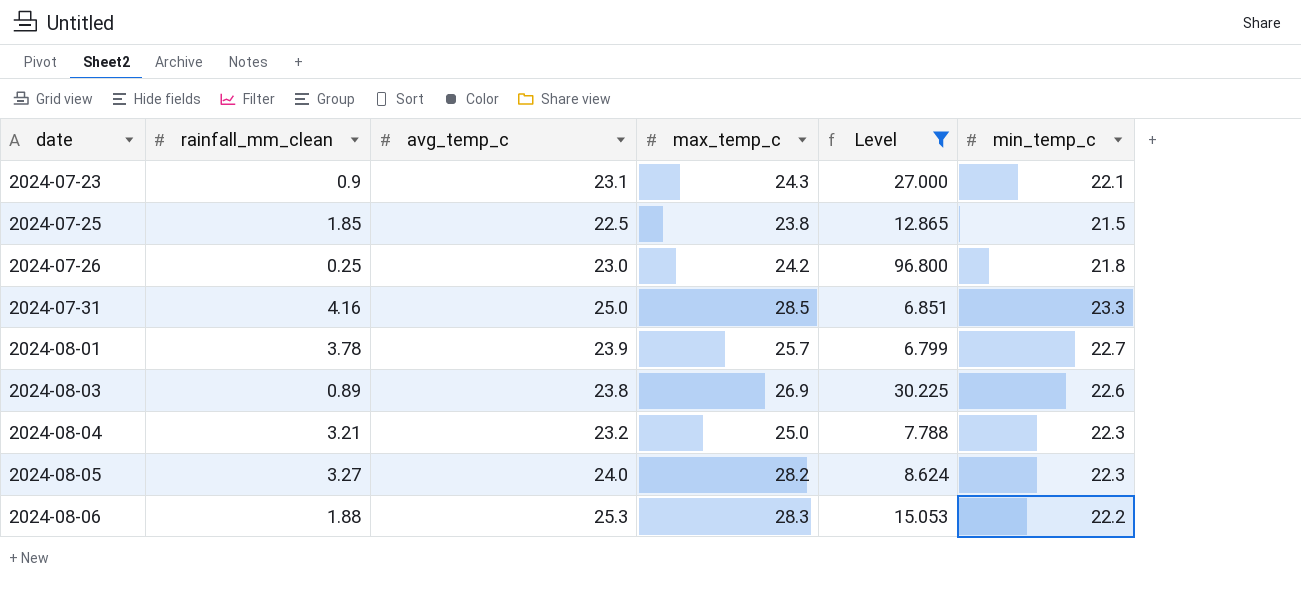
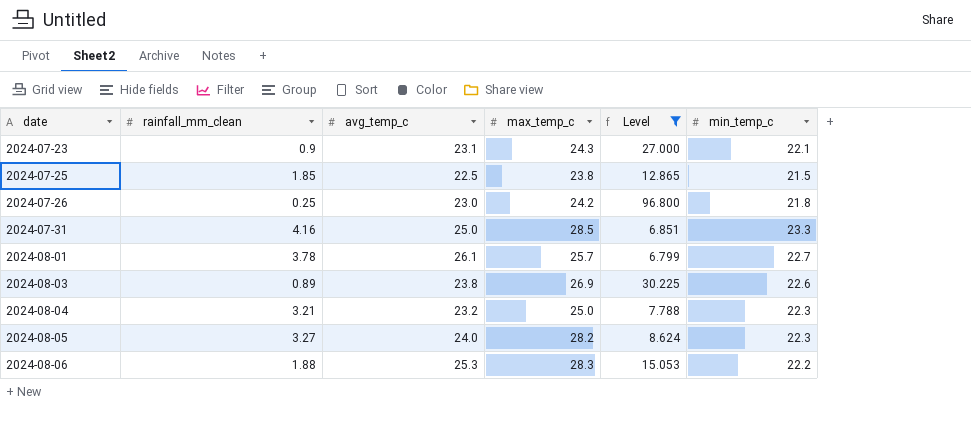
2024-08-01 | avg_temp_c: 23.9 -> 26.1

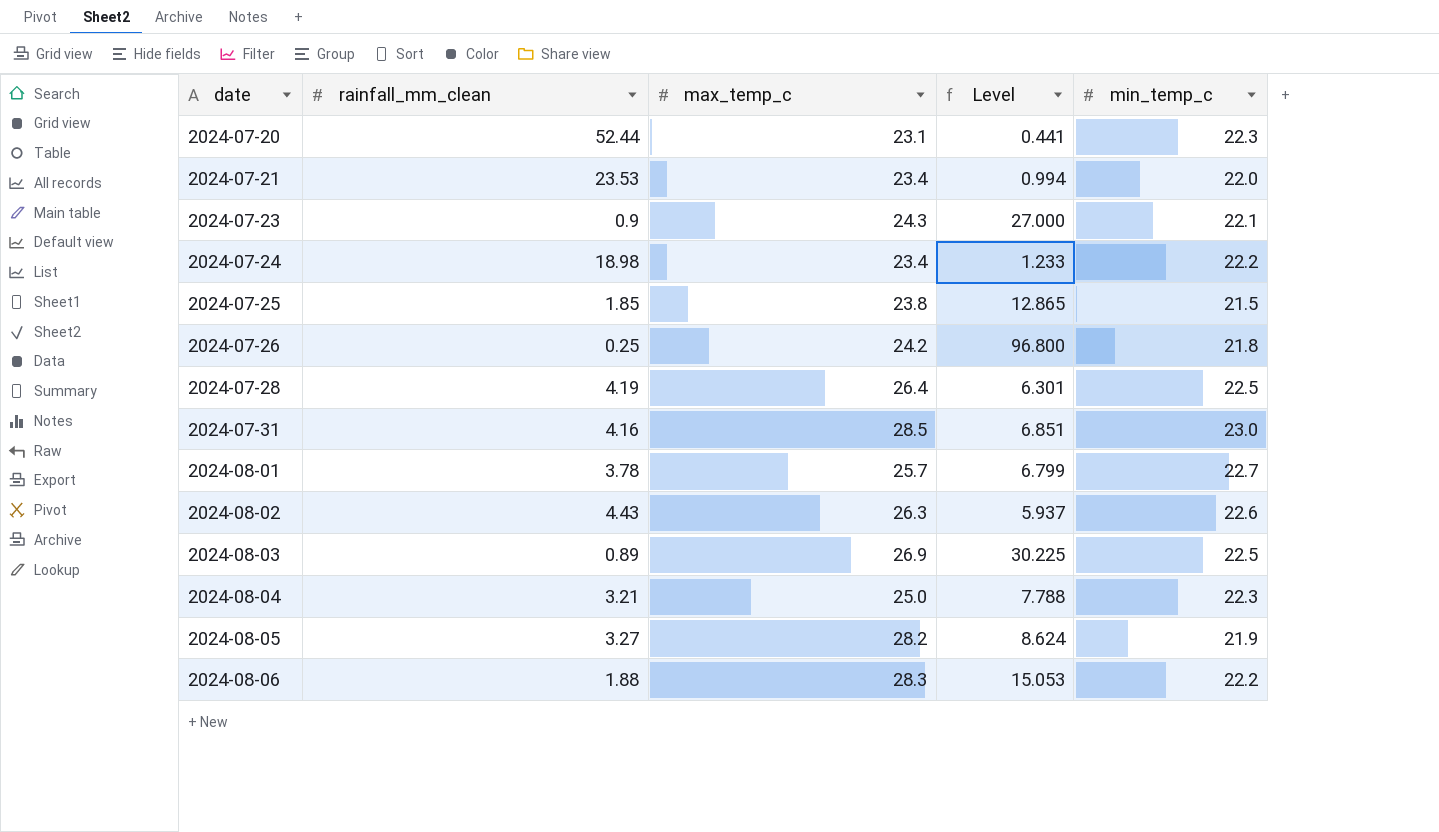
filter: Level >= 6.799 -> none
column avg_temp_c | position: 3 -> none
2024-07-31 | min_temp_c: 23.3 -> 23.0
2024-08-03 | min_temp_c: 22.6 -> 22.5
2024-08-05 | min_temp_c: 22.3 -> 21.9

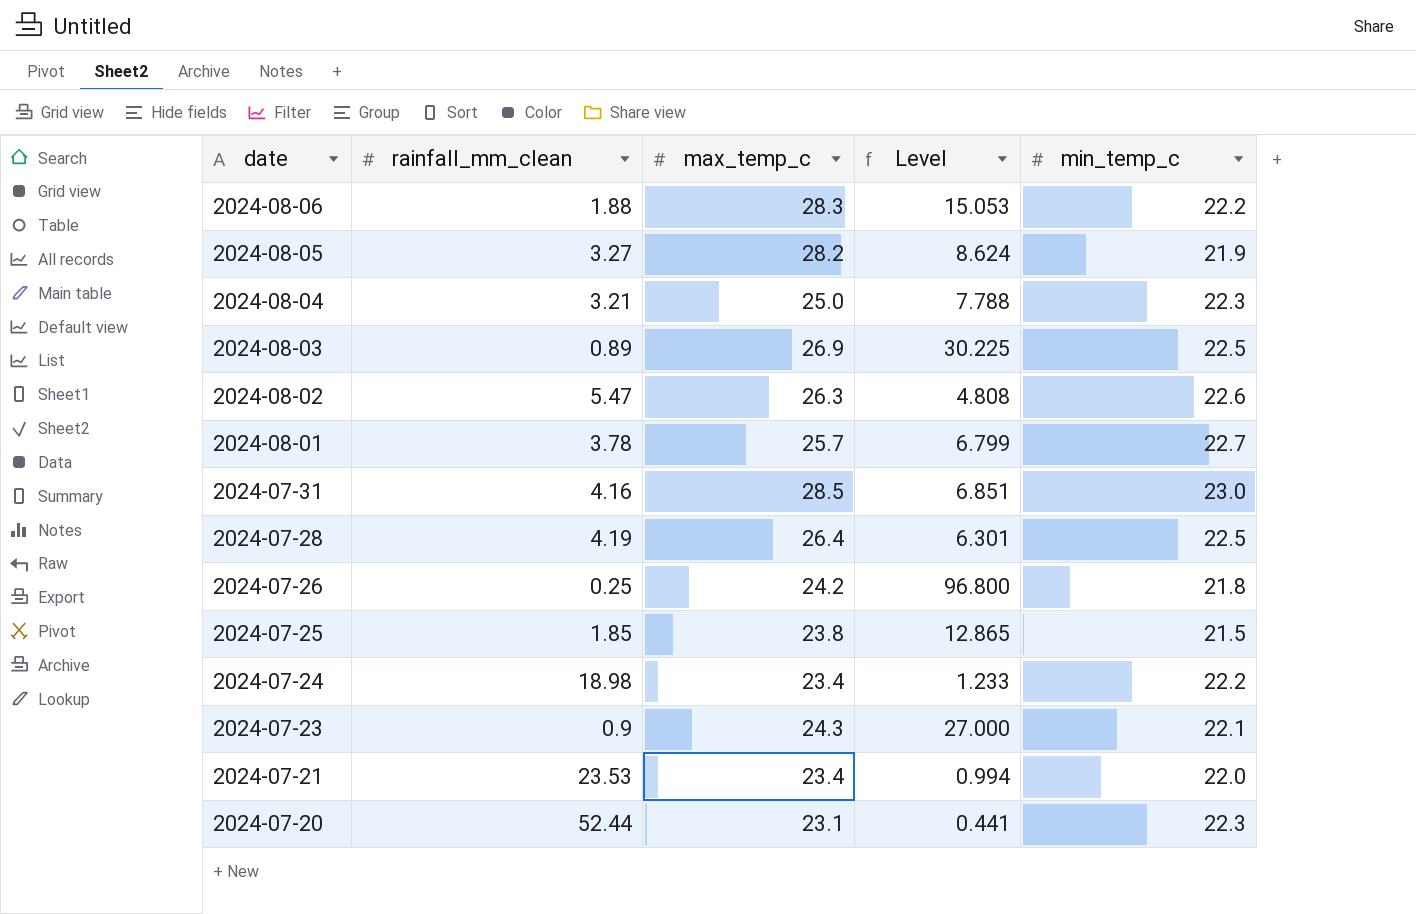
row order: date ascending -> date descending
2024-08-02 | rainfall_mm_clean: 4.43 -> 5.47
2024-08-02 | Level: 5.937 -> 4.808

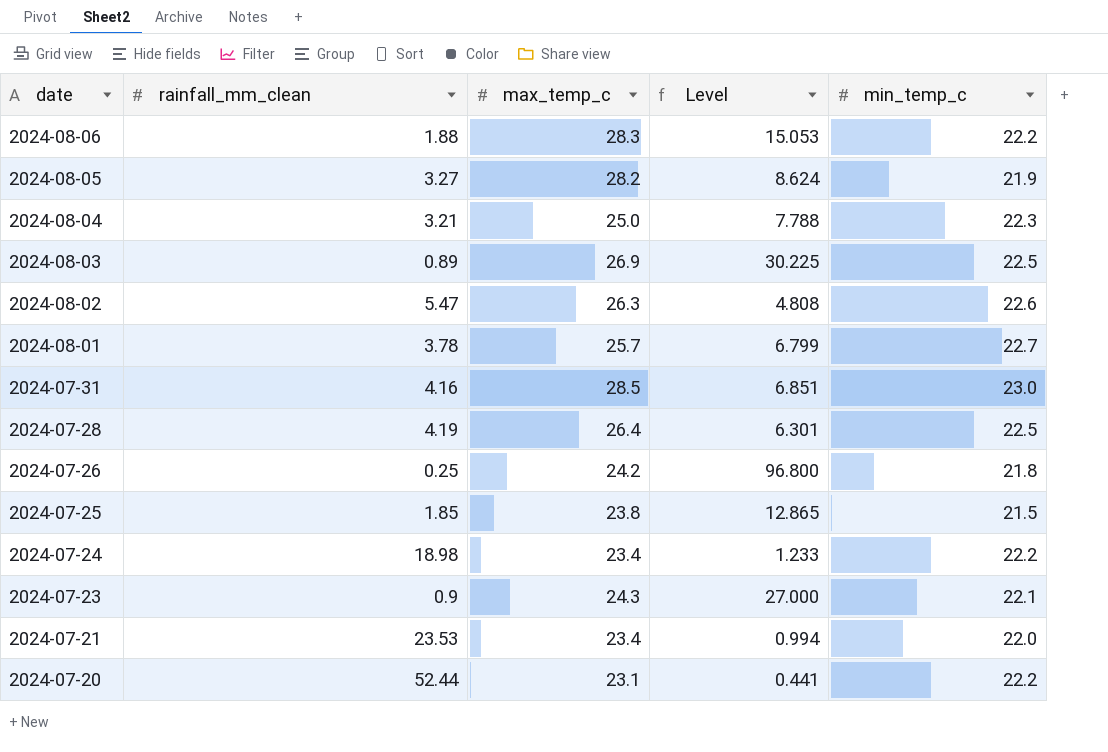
2024-07-20 | min_temp_c: 22.3 -> 22.2

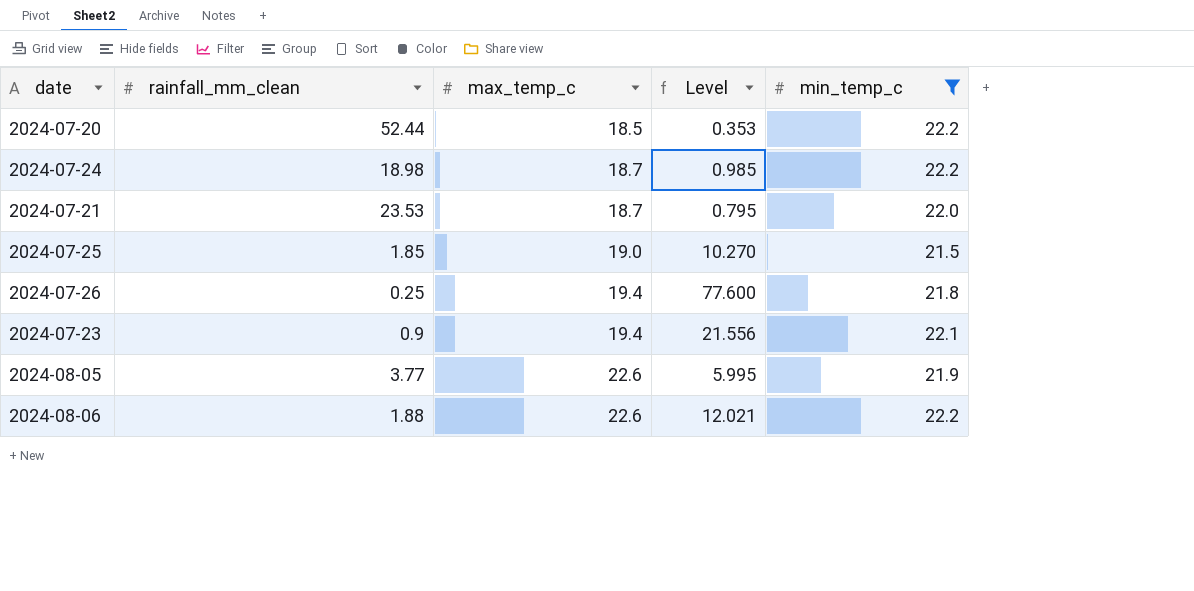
filter: none -> min_temp_c <= 22.2
row order: date descending -> max_temp_c ascending
2024-07-20 | max_temp_c: 23.1 -> 18.5
2024-07-20 | Level: 0.441 -> 0.353
2024-07-24 | max_temp_c: 23.4 -> 18.7
2024-07-24 | Level: 1.233 -> 0.985
2024-07-21 | max_temp_c: 23.4 -> 18.7
2024-07-21 | Level: 0.994 -> 0.795
2024-07-25 | max_temp_c: 23.8 -> 19.0
2024-07-25 | Level: 12.865 -> 10.270
2024-07-26 | max_temp_c: 24.2 -> 19.4
2024-07-26 | Level: 96.800 -> 77.600
2024-07-23 | max_temp_c: 24.3 -> 19.4
2024-07-23 | Level: 27.000 -> 21.556
2024-08-05 | rainfall_mm_clean: 3.27 -> 3.77
2024-08-05 | max_temp_c: 28.2 -> 22.6
2024-08-05 | Level: 8.624 -> 5.995
2024-08-06 | max_temp_c: 28.3 -> 22.6
2024-08-06 | Level: 15.053 -> 12.021

